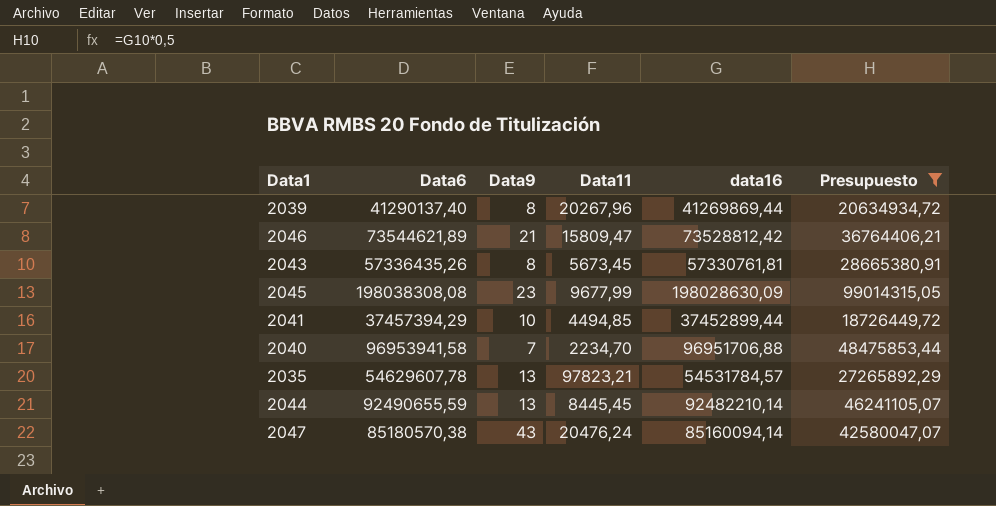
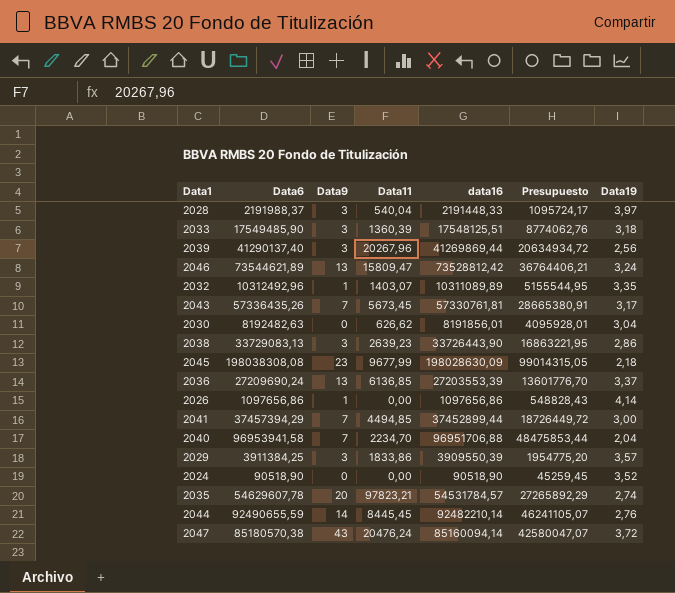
filter: Presupuesto >= 18726449,72 -> none
column Data19 | position: none -> 7
2039 | Data9: 8 -> 3
2046 | Data9: 21 -> 13
2043 | Data9: 8 -> 7
2041 | Data9: 10 -> 7
2035 | Data9: 13 -> 20
2044 | Data9: 13 -> 14

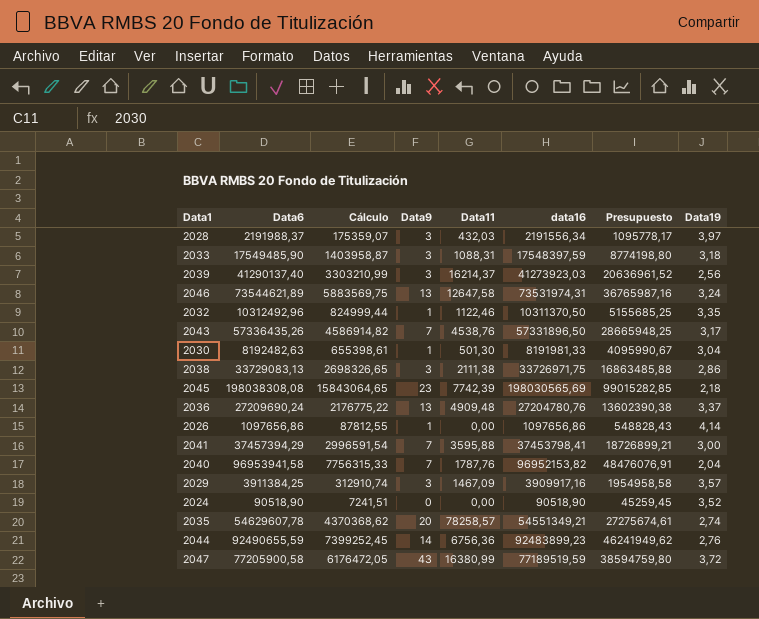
column Cálculo | formula: none -> [Data6] * 0,08
2028 | Data11: 540,04 -> 432,03
2028 | data16: 2191448,33 -> 2191556,34
2028 | Presupuesto: 1095724,17 -> 1095778,17
2033 | Data11: 1360,39 -> 1088,31
2033 | data16: 17548125,51 -> 17548397,59
2033 | Presupuesto: 8774062,76 -> 8774198,80
2039 | Data11: 20267,96 -> 16214,37
2039 | data16: 41269869,44 -> 41273923,03
2039 | Presupuesto: 20634934,72 -> 20636961,52
2046 | Data11: 15809,47 -> 12647,58
2046 | data16: 73528812,42 -> 73531974,31
2046 | Presupuesto: 36764406,21 -> 36765987,16
2032 | Data11: 1403,07 -> 1122,46
2032 | data16: 10311089,89 -> 10311370,50
2032 | Presupuesto: 5155544,95 -> 5155685,25
2043 | Data11: 5673,45 -> 4538,76
2043 | data16: 57330761,81 -> 57331896,50
2043 | Presupuesto: 28665380,91 -> 28665948,25
2030 | Data9: 0 -> 1
2030 | Data11: 626,62 -> 501,30
2030 | data16: 8191856,01 -> 8191981,33
2030 | Presupuesto: 4095928,01 -> 4095990,67
2038 | Data11: 2639,23 -> 2111,38
2038 | data16: 33726443,90 -> 33726971,75
2038 | Presupuesto: 16863221,95 -> 16863485,88
2045 | Data11: 9677,99 -> 7742,39
2045 | data16: 198028630,09 -> 198030565,69
2045 | Presupuesto: 99014315,05 -> 99015282,85
2036 | Data11: 6136,85 -> 4909,48
2036 | data16: 27203553,39 -> 27204780,76
2036 | Presupuesto: 13601776,70 -> 13602390,38
2041 | Data11: 4494,85 -> 3595,88
2041 | data16: 37452899,44 -> 37453798,41
2041 | Presupuesto: 18726449,72 -> 18726899,21
2040 | Data11: 2234,70 -> 1787,76
2040 | data16: 96951706,88 -> 96952153,82
2040 | Presupuesto: 48475853,44 -> 48476076,91
2029 | Data11: 1833,86 -> 1467,09
2029 | data16: 3909550,39 -> 3909917,16
2029 | Presupuesto: 1954775,20 -> 1954958,58
2035 | Data11: 97823,21 -> 78258,57
2035 | data16: 54531784,57 -> 54551349,21
2035 | Presupuesto: 27265892,29 -> 27275674,61
2044 | Data11: 8445,45 -> 6756,36
2044 | data16: 92482210,14 -> 92483899,23
2044 | Presupuesto: 46241105,07 -> 46241949,62
2047 | Data6: 85180570,38 -> 77205900,58
2047 | Data11: 20476,24 -> 16380,99
2047 | data16: 85160094,14 -> 77189519,59
2047 | Presupuesto: 42580047,07 -> 38594759,80

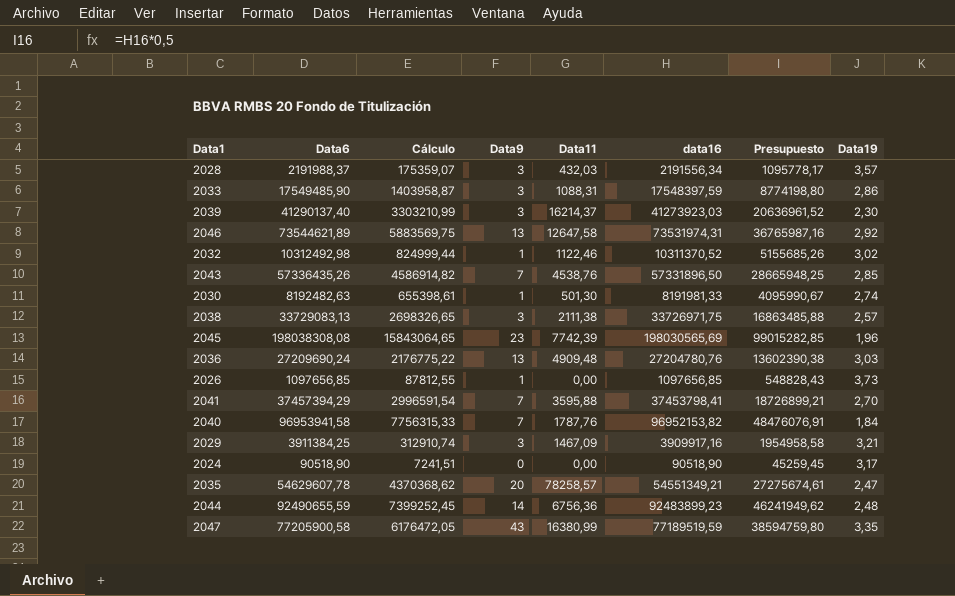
2028 | Data19: 3,97 -> 3,57
2033 | Data19: 3,18 -> 2,86
2039 | Data19: 2,56 -> 2,30
2046 | Data19: 3,24 -> 2,92
2032 | Data6: 10312492,96 -> 10312492,98
2032 | data16: 10311370,50 -> 10311370,52
2032 | Presupuesto: 5155685,25 -> 5155685,26
2032 | Data19: 3,35 -> 3,02
2043 | Data19: 3,17 -> 2,85
2030 | Data19: 3,04 -> 2,74
2038 | Data19: 2,86 -> 2,57
2045 | Data19: 2,18 -> 1,96
2036 | Data19: 3,37 -> 3,03
2026 | Data6: 1097656,86 -> 1097656,85
2026 | data16: 1097656,86 -> 1097656,85
2026 | Data19: 4,14 -> 3,73
2041 | Data19: 3,00 -> 2,70
2040 | Data19: 2,04 -> 1,84
2029 | Data19: 3,57 -> 3,21
2024 | Data19: 3,52 -> 3,17
2035 | Data19: 2,74 -> 2,47
2044 | Data19: 2,76 -> 2,48
2047 | Data19: 3,72 -> 3,35

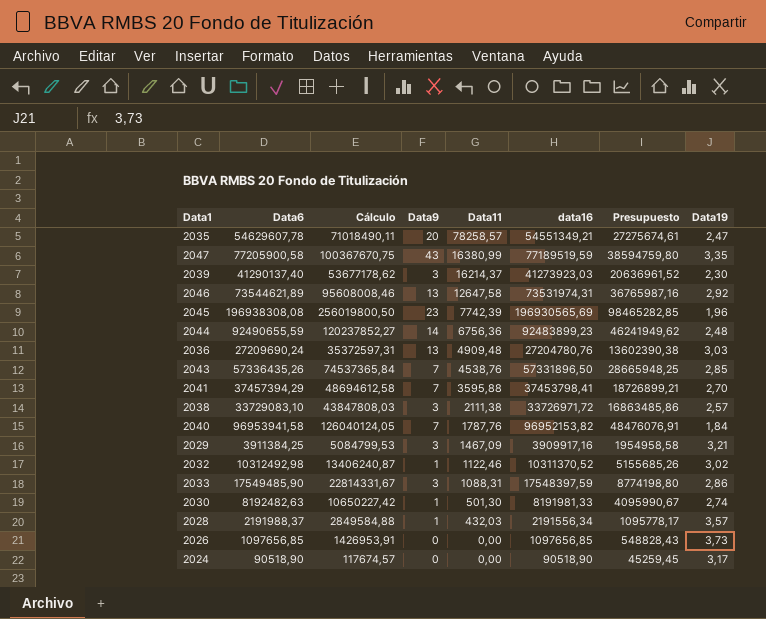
row order: none -> Data11 descending
column Cálculo | formula: [Data6] * 0,08 -> [Data6] * 1,3
2045 | Data6: 198038308,08 -> 196938308,08
2045 | data16: 198030565,69 -> 196930565,69
2045 | Presupuesto: 99015282,85 -> 98465282,85
2038 | Data6: 33729083,13 -> 33729083,10
2038 | data16: 33726971,75 -> 33726971,72
2038 | Presupuesto: 16863485,88 -> 16863485,86
2028 | Data9: 3 -> 1
2026 | Data9: 1 -> 0

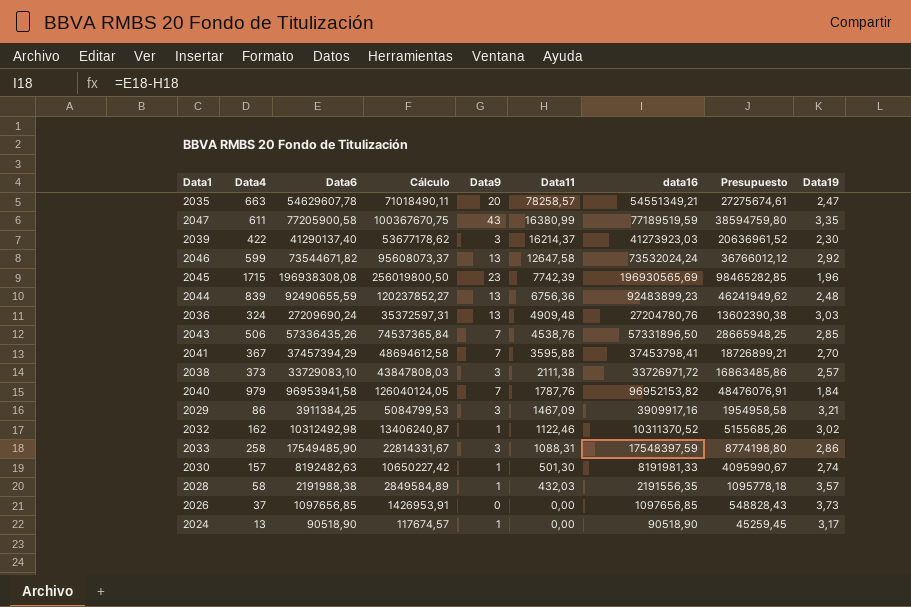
column Data4 | position: none -> 2
2046 | Data6: 73544621,89 -> 73544671,82
2046 | Cálculo: 95608008,46 -> 95608073,37
2046 | data16: 73531974,31 -> 73532024,24
2046 | Presupuesto: 36765987,16 -> 36766012,12
2044 | Data9: 14 -> 13
2028 | Data6: 2191988,37 -> 2191988,38
2028 | Cálculo: 2849584,88 -> 2849584,89
2028 | data16: 2191556,34 -> 2191556,35
2028 | Presupuesto: 1095778,17 -> 1095778,18
2024 | Data9: 0 -> 1

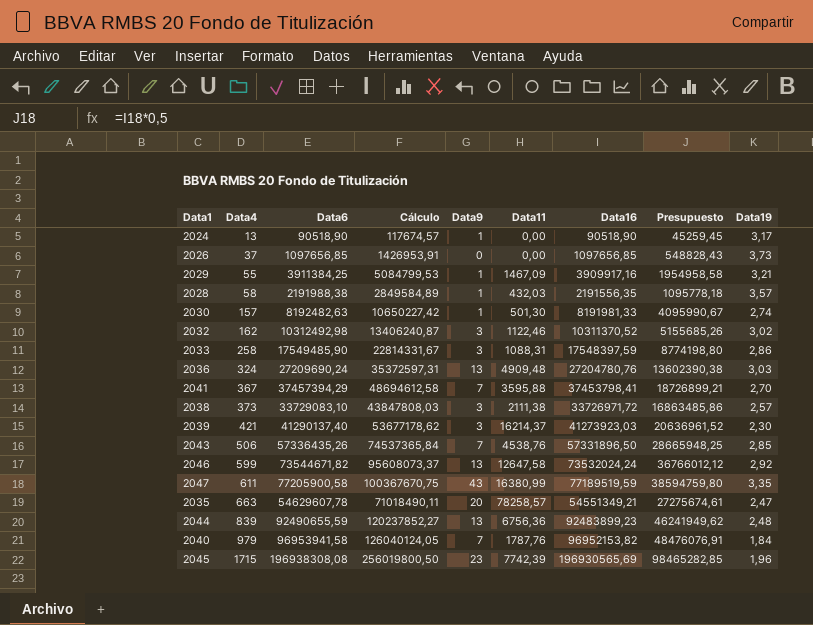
row order: Data11 descending -> Data4 ascending
column name: data16 -> Data16
2029 | Data4: 86 -> 55
2029 | Data9: 3 -> 1
2032 | Data9: 1 -> 3
2039 | Data4: 422 -> 421

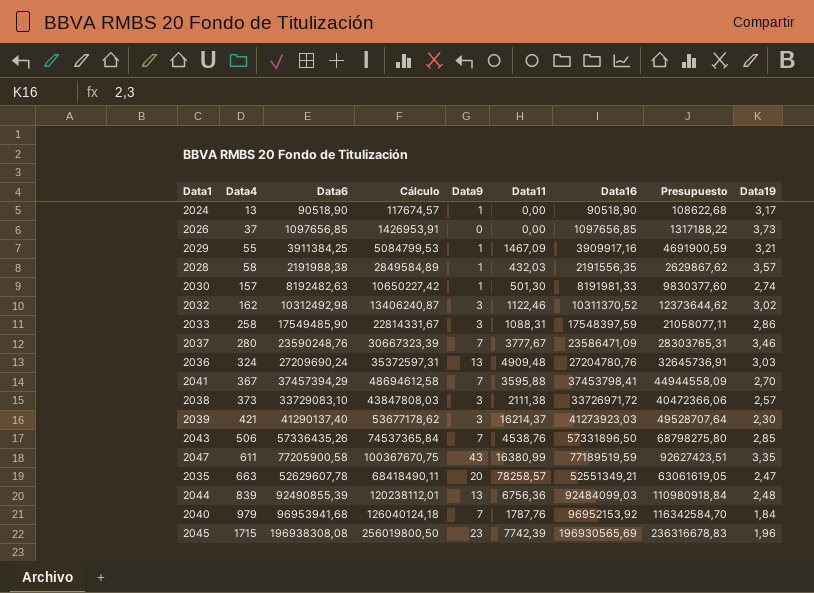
column Presupuesto | formula: [Data16] * 0,5 -> [Data16] * 1,2
row 2046: 599 | 73544671,82 | 95608073,37 | 13 | 12647,58 | 73532024,24 | 36766012,12 | 2,92 -> none
row 2037: none -> 280 | 23590248,76 | 30667323,39 | 7 | 3777,67 | 23586471,09 | 28303765,31 | 3,46
2035 | Data6: 54629607,78 -> 52629607,78
2035 | Cálculo: 71018490,11 -> 68418490,11
2035 | Data16: 54551349,21 -> 52551349,21
2044 | Data6: 92490655,59 -> 92490855,39
2044 | Cálculo: 120237852,27 -> 120238112,01
2044 | Data16: 92483899,23 -> 92484099,03
2040 | Data6: 96953941,58 -> 96953941,68
2040 | Cálculo: 126040124,05 -> 126040124,18
2040 | Data16: 96952153,82 -> 96952153,92

